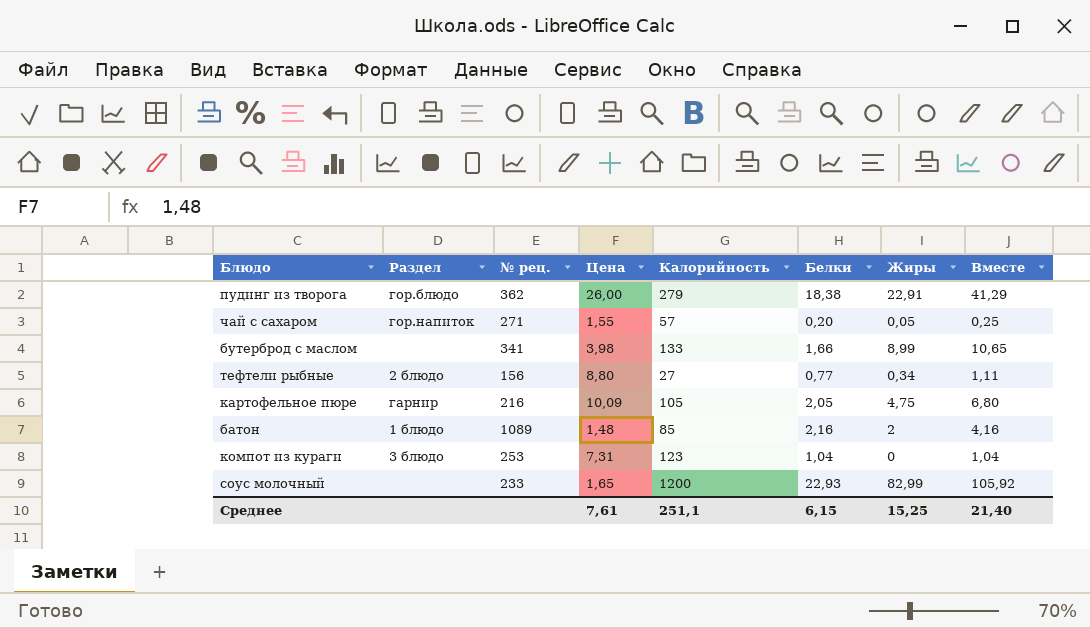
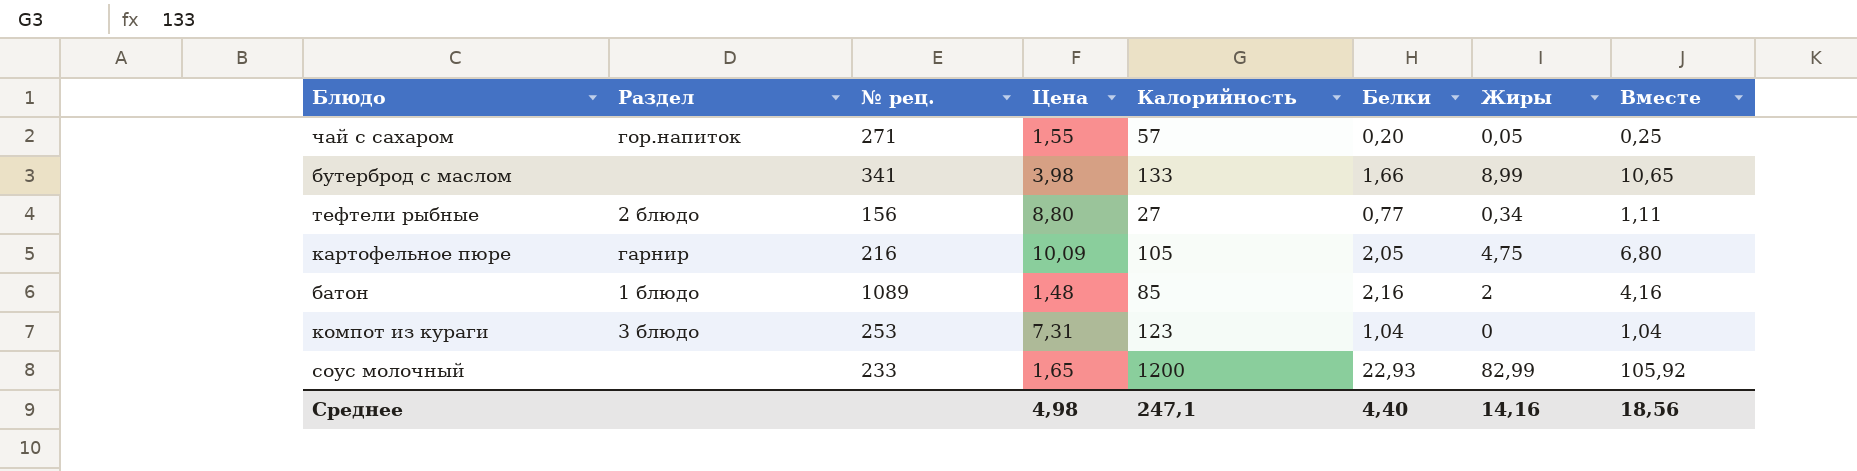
row пудинг из творога: гор.блюдо | 362 | 26,00 | 279 | 18,38 | 22,91 | 41,29 -> none
Среднее | Цена: 7,61 -> 4,98
Среднее | Калорийность: 251,1 -> 247,1
Среднее | Белки: 6,15 -> 4,40
Среднее | Жиры: 15,25 -> 14,16
Среднее | Вместе: 21,40 -> 18,56

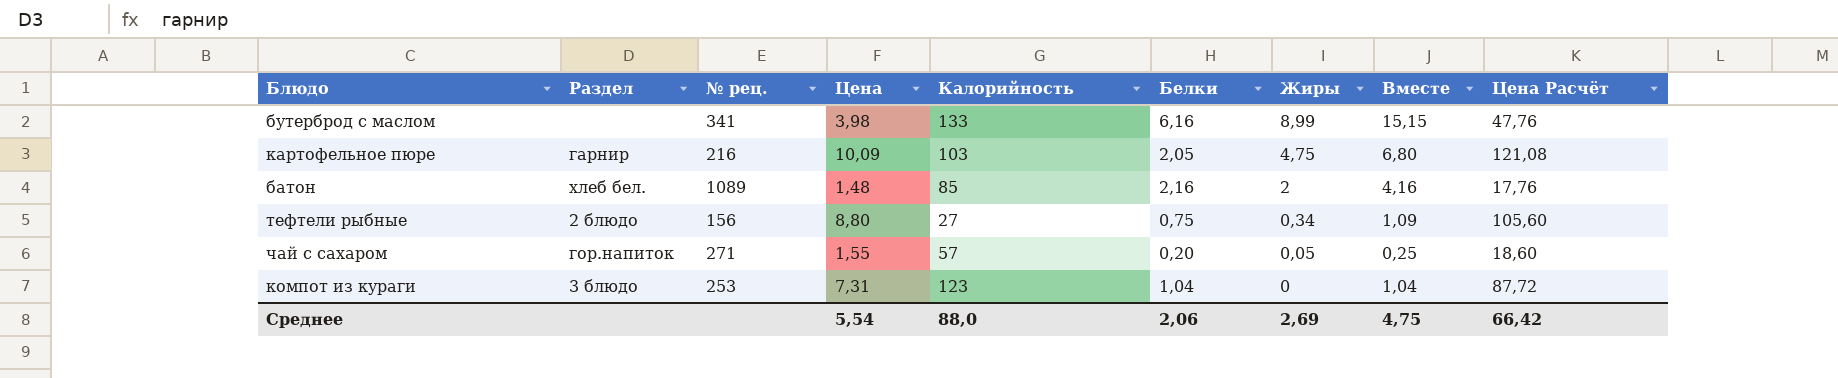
row order: none -> Жиры descending
column Цена Расчёт | formula: none -> [Цена] * 12
row соус молочный: none | 233 | 1,65 | 1200 | 22,93 | 82,99 | 105,92 -> none
бутерброд с маслом | Белки: 1,66 -> 6,16
бутерброд с маслом | Вместе: 10,65 -> 15,15
картофельное пюре | Калорийность: 105 -> 103
батон | Раздел: 1 блюдо -> хлеб бел.
тефтели рыбные | Белки: 0,77 -> 0,75
тефтели рыбные | Вместе: 1,11 -> 1,09
Среднее | Цена: 4,98 -> 5,54
Среднее | Калорийность: 247,1 -> 88,0
Среднее | Белки: 4,40 -> 2,06
Среднее | Жиры: 14,16 -> 2,69
Среднее | Вместе: 18,56 -> 4,75

